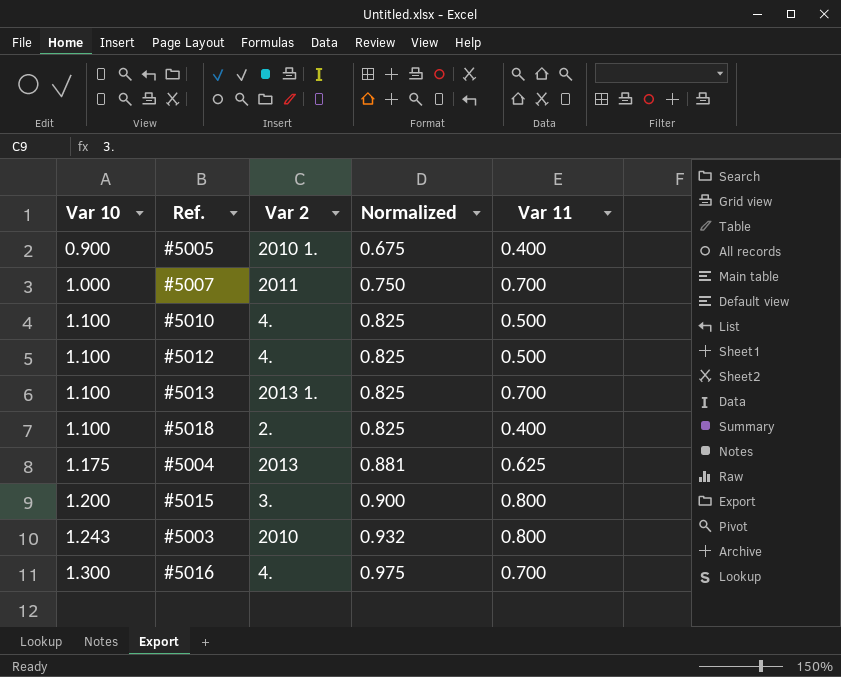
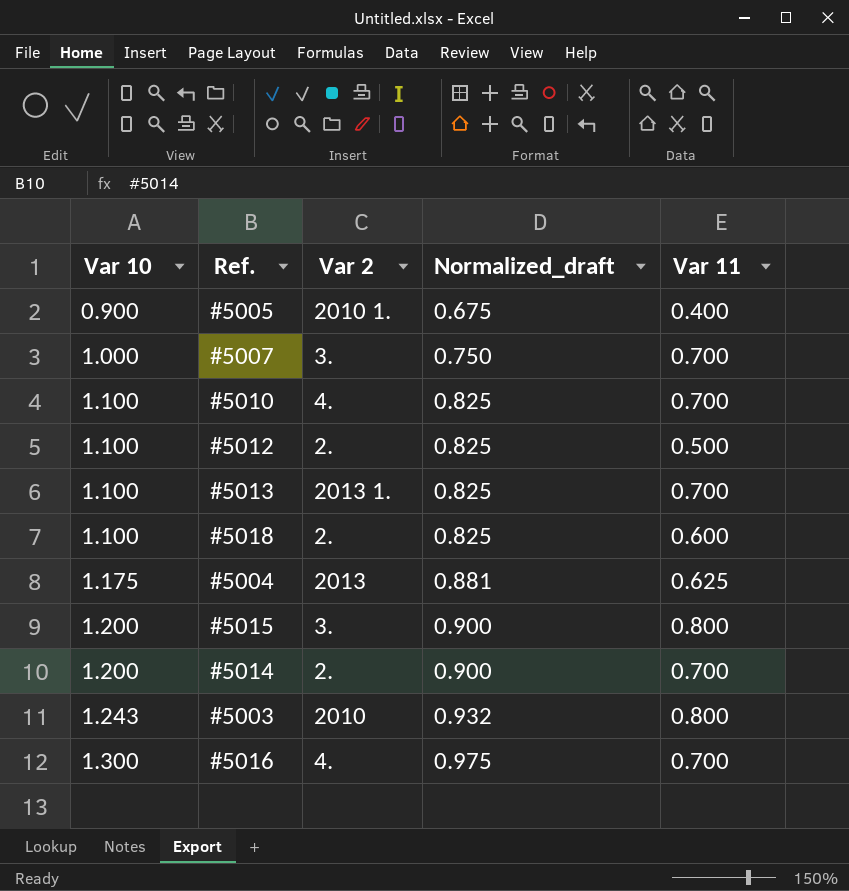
column name: Normalized -> Normalized_draft
#5007 | Var 2: 2011 -> 3.
#5010 | Var 11: 0.500 -> 0.700
#5012 | Var 2: 4. -> 2.
#5018 | Var 11: 0.400 -> 0.600
row #5014: none -> 1.200 | 2. | 0.900 | 0.700

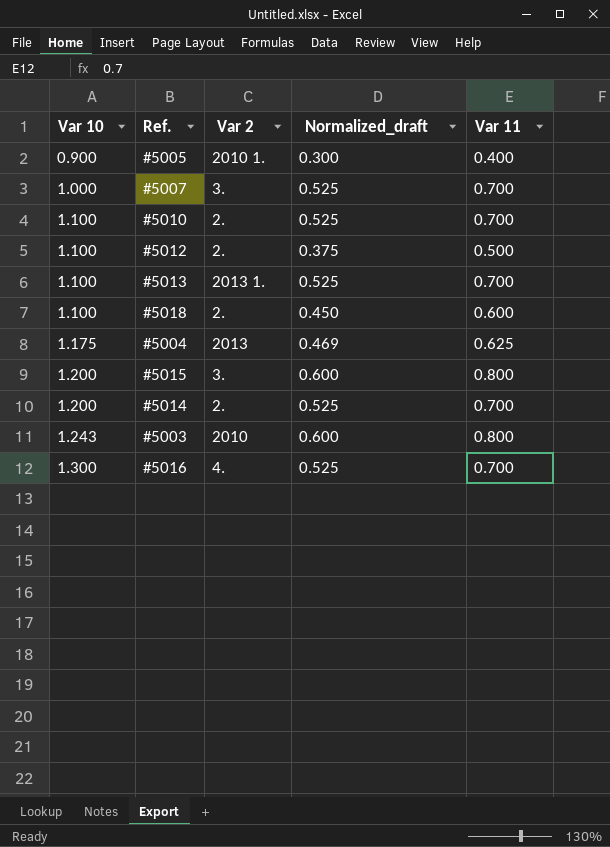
column Normalized_draft | formula: [Var 10] * 0.75 -> [Var 11] * 0.75
#5010 | Var 2: 4. -> 2.

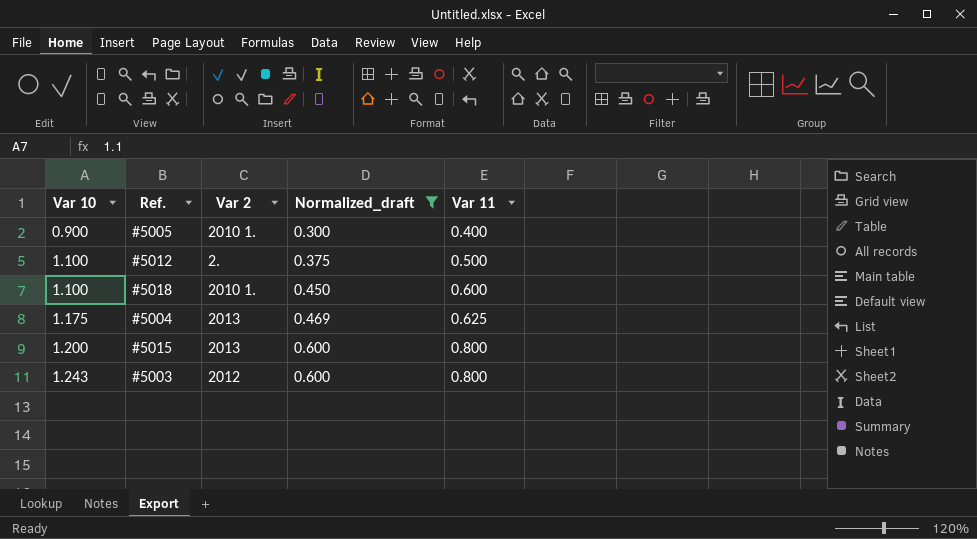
filter: none -> Normalized_draft != 0.525
#5018 | Var 2: 2. -> 2010 1.
#5015 | Var 2: 3. -> 2013
#5003 | Var 2: 2010 -> 2012

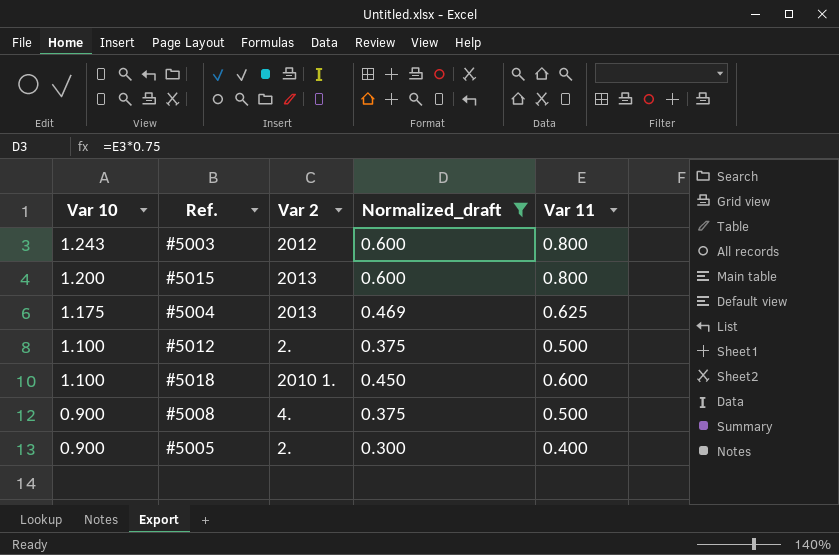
row order: Var 10 ascending -> Var 10 descending
row #5008: none -> 0.900 | 4. | 0.375 | 0.500
#5005 | Var 2: 2010 1. -> 2.

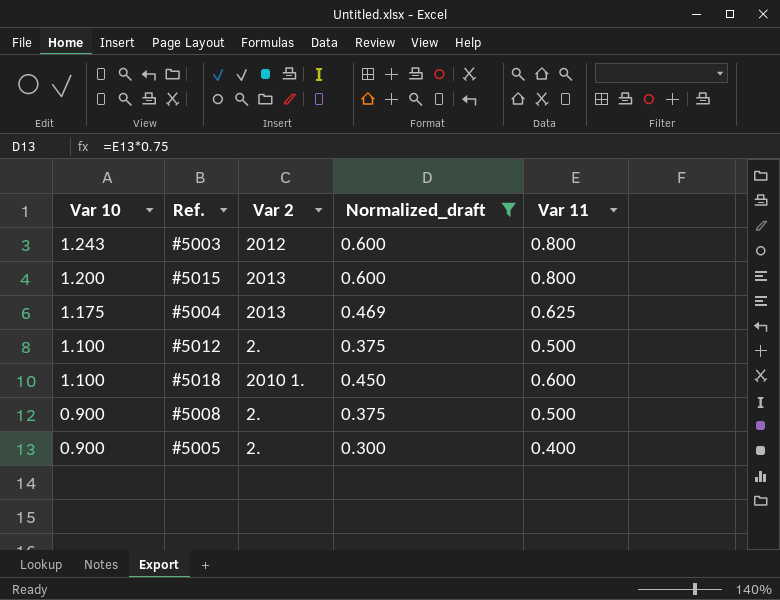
#5008 | Var 2: 4. -> 2.

